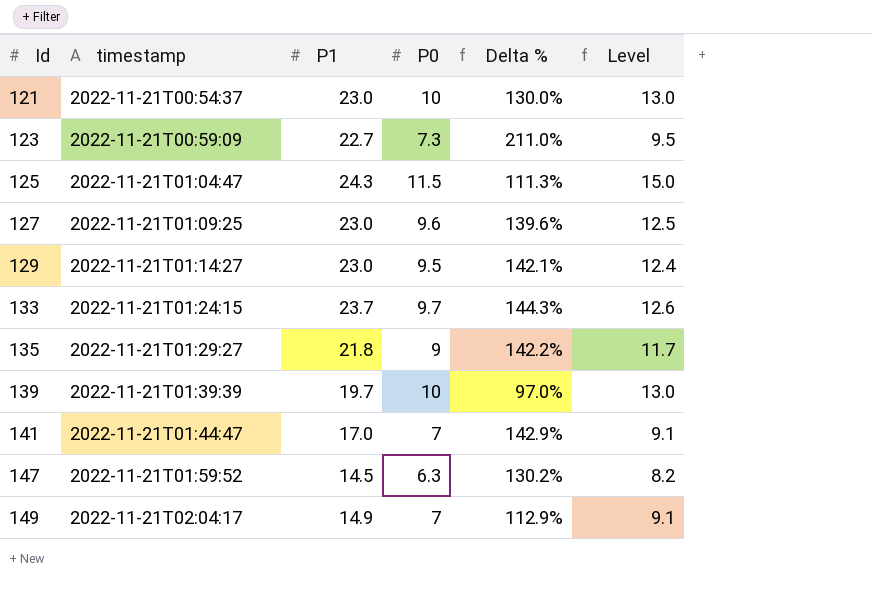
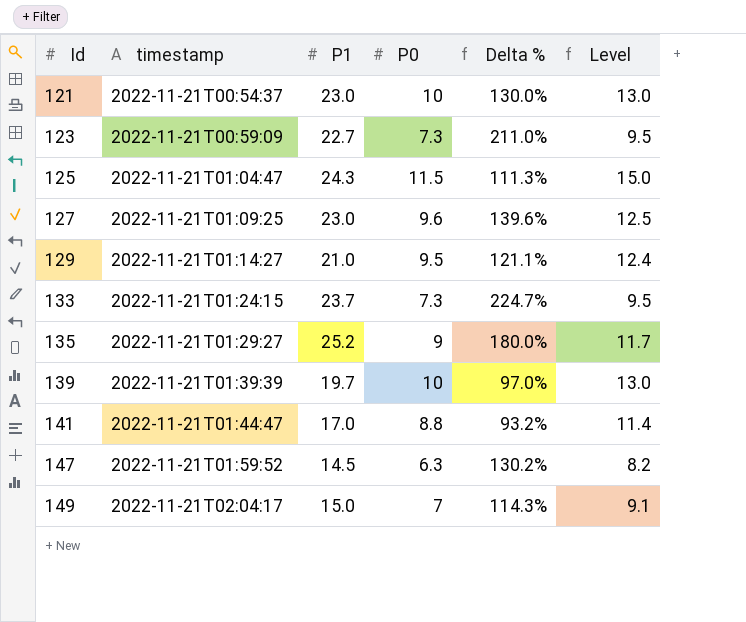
129 | P1: 23.0 -> 21.0
129 | Delta %: 142.1% -> 121.1%
133 | P0: 9.7 -> 7.3
133 | Delta %: 144.3% -> 224.7%
133 | Level: 12.6 -> 9.5
135 | P1: 21.8 -> 25.2
135 | Delta %: 142.2% -> 180.0%
141 | P0: 7 -> 8.8
141 | Delta %: 142.9% -> 93.2%
141 | Level: 9.1 -> 11.4
149 | P1: 14.9 -> 15.0
149 | Delta %: 112.9% -> 114.3%

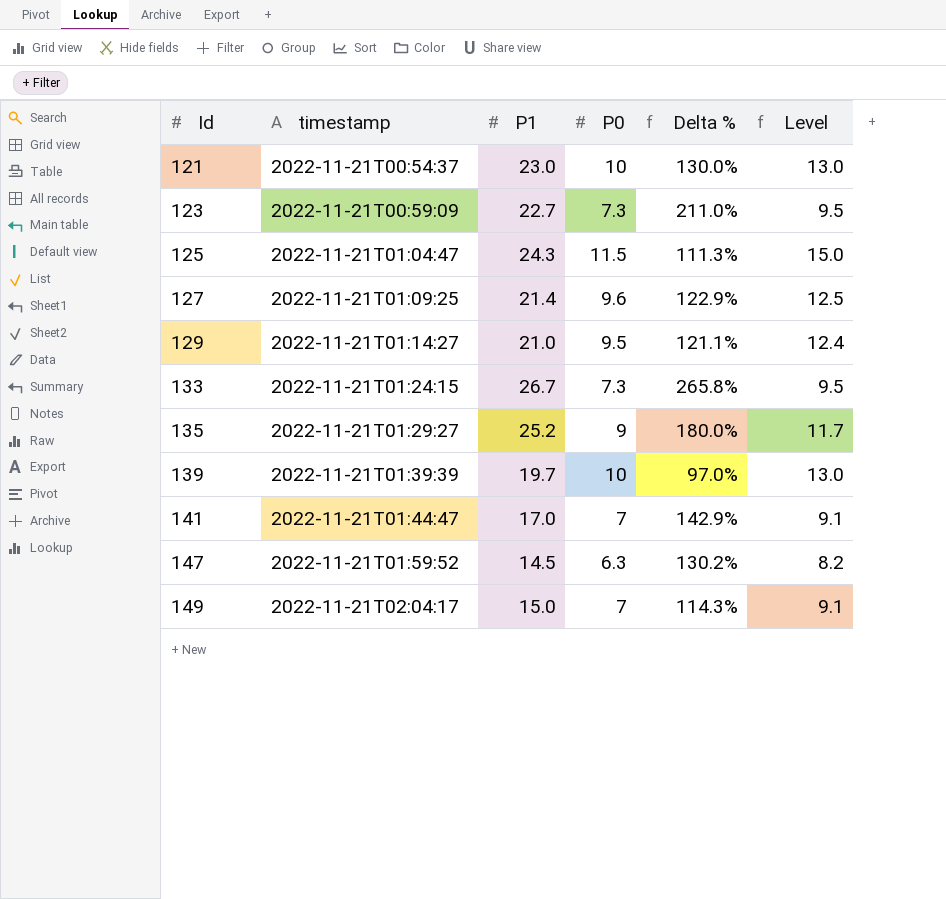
127 | P1: 23.0 -> 21.4
127 | Delta %: 139.6% -> 122.9%
133 | P1: 23.7 -> 26.7
133 | Delta %: 224.7% -> 265.8%
141 | P0: 8.8 -> 7
141 | Delta %: 93.2% -> 142.9%
141 | Level: 11.4 -> 9.1

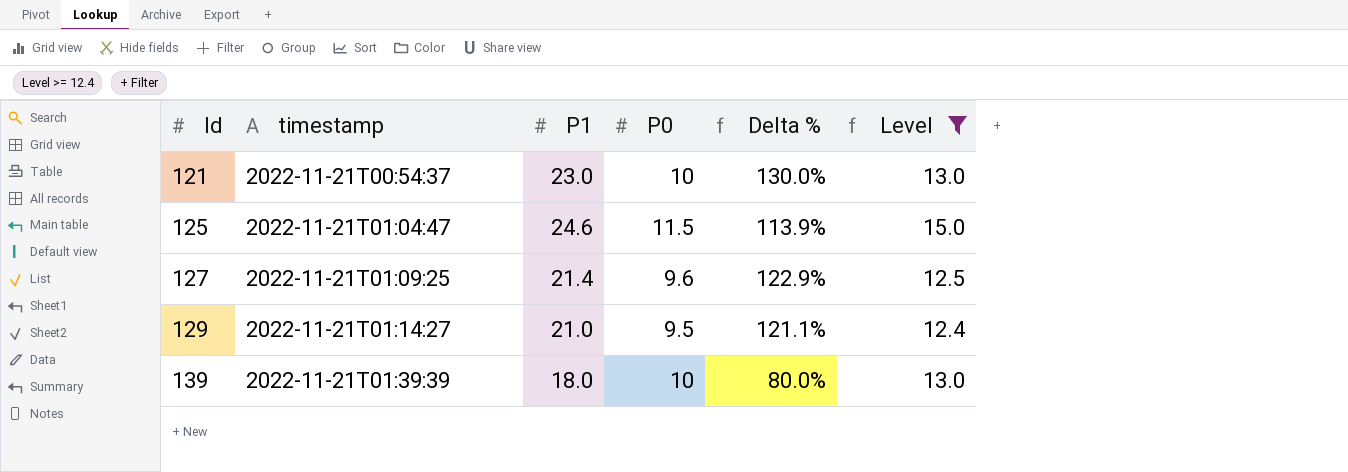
filter: none -> Level >= 12.4
125 | P1: 24.3 -> 24.6
125 | Delta %: 111.3% -> 113.9%
139 | P1: 19.7 -> 18.0
139 | Delta %: 97.0% -> 80.0%

